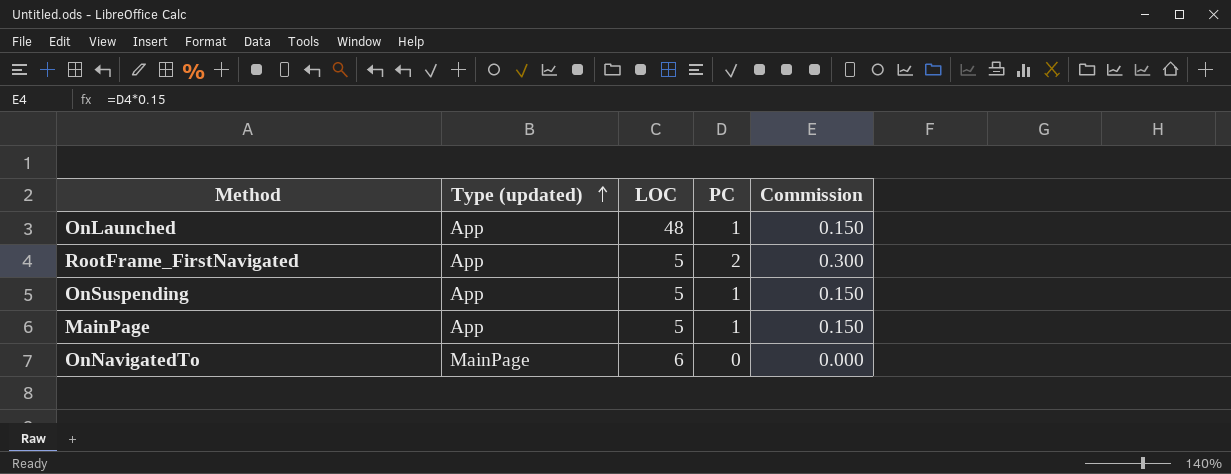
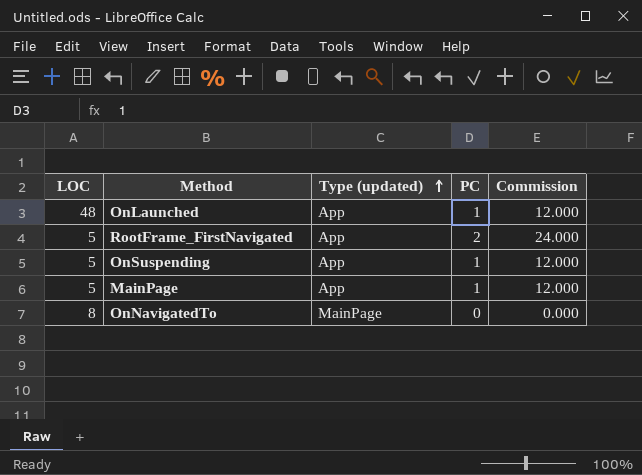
column LOC | position: 3 -> 1
column Commission | formula: [PC] * 0.15 -> [PC] * 12
OnNavigatedTo | LOC: 6 -> 8

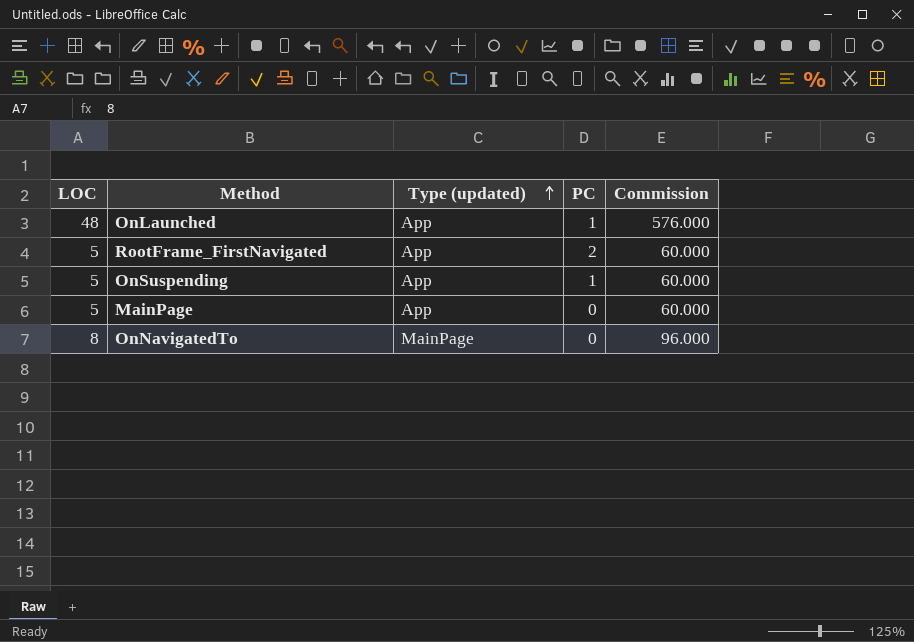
column Commission | formula: [PC] * 12 -> [LOC] * 12
MainPage | PC: 1 -> 0

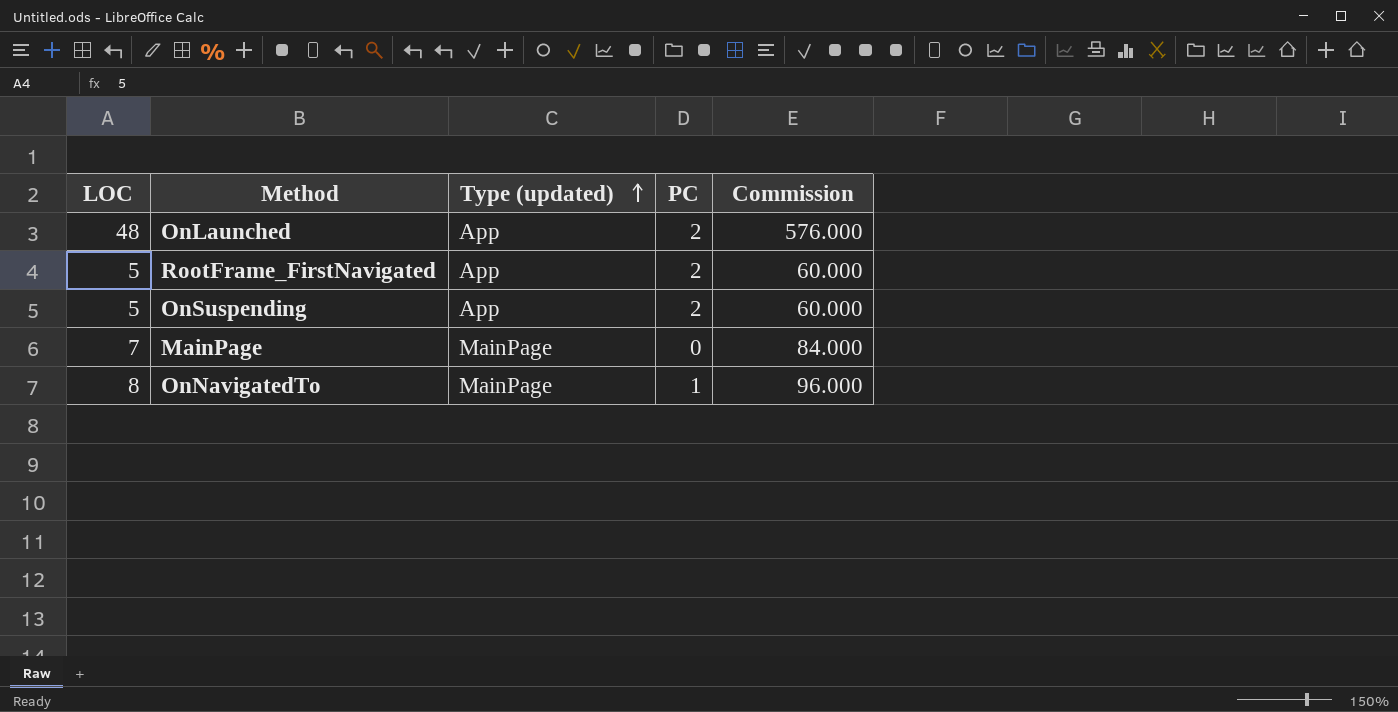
OnLaunched | PC: 1 -> 2
OnSuspending | PC: 1 -> 2
MainPage | LOC: 5 -> 7
MainPage | Type (updated): App -> MainPage
MainPage | Commission: 60.000 -> 84.000
OnNavigatedTo | PC: 0 -> 1

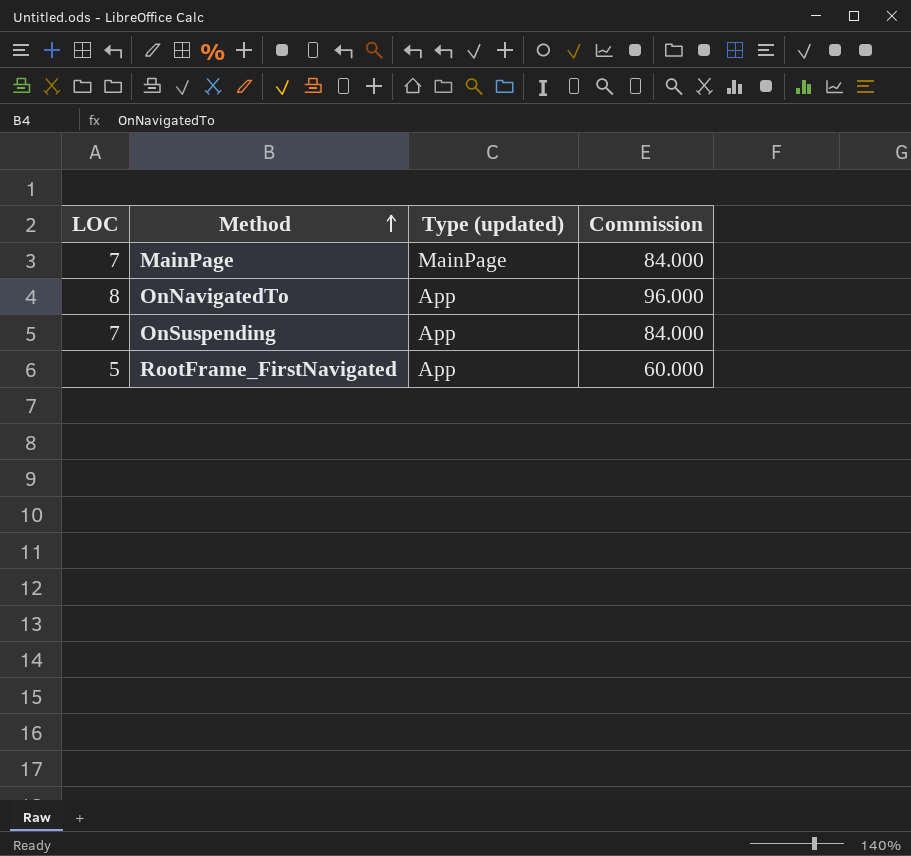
row order: Type (updated) ascending -> Method ascending
column PC | position: 4 -> none
row OnLaunched: 48 | App | 2 | 576.000 -> none
OnNavigatedTo | Type (updated): MainPage -> App
OnSuspending | LOC: 5 -> 7
OnSuspending | Commission: 60.000 -> 84.000

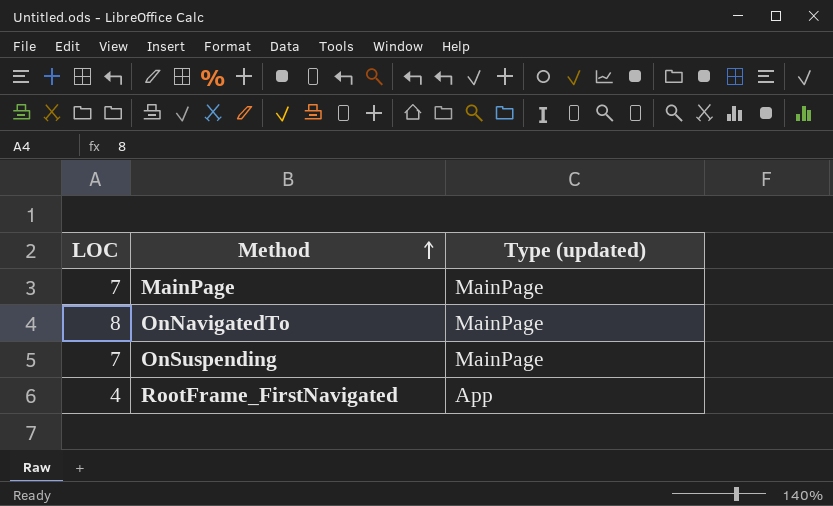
column Commission | formula: [LOC] * 12 -> none
OnNavigatedTo | Type (updated): App -> MainPage
OnSuspending | Type (updated): App -> MainPage
RootFrame_FirstNavigated | LOC: 5 -> 4

